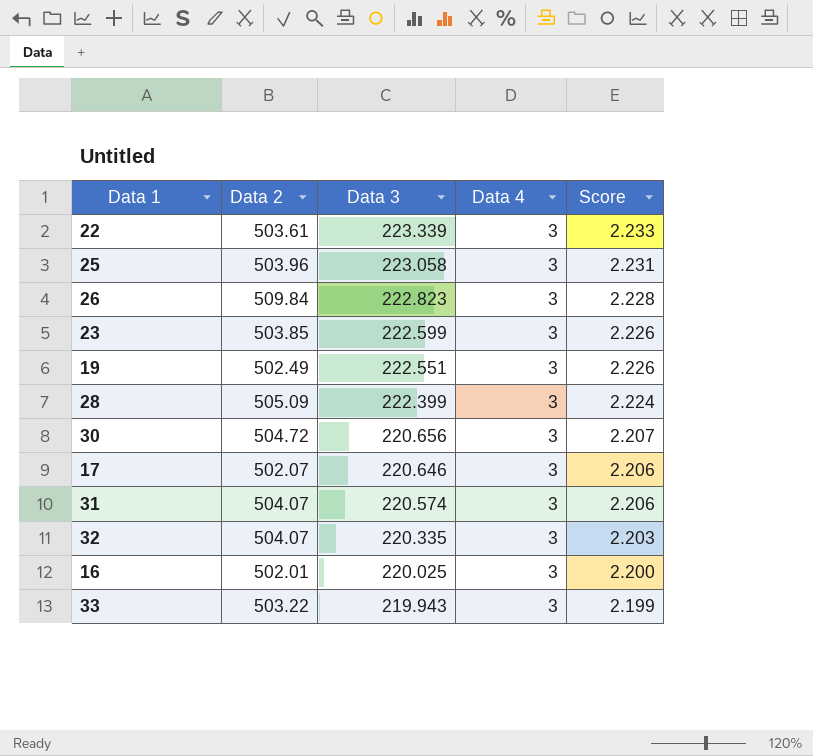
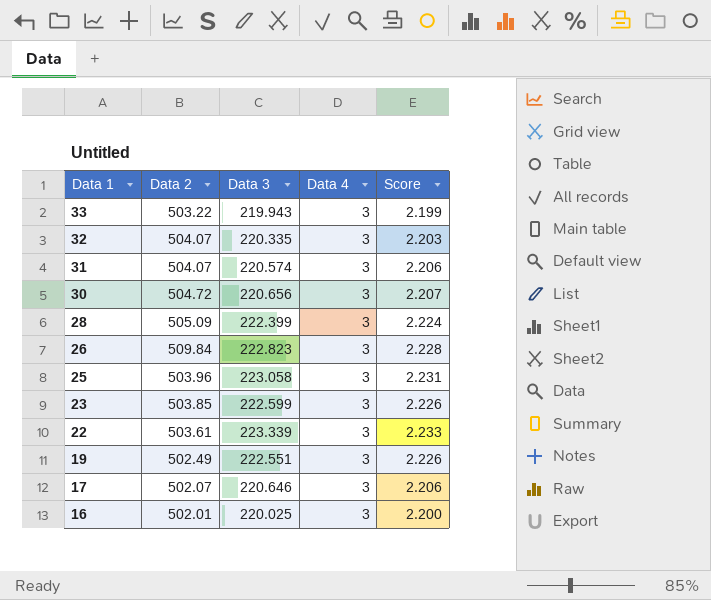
row order: Data 3 descending -> Data 1 descending

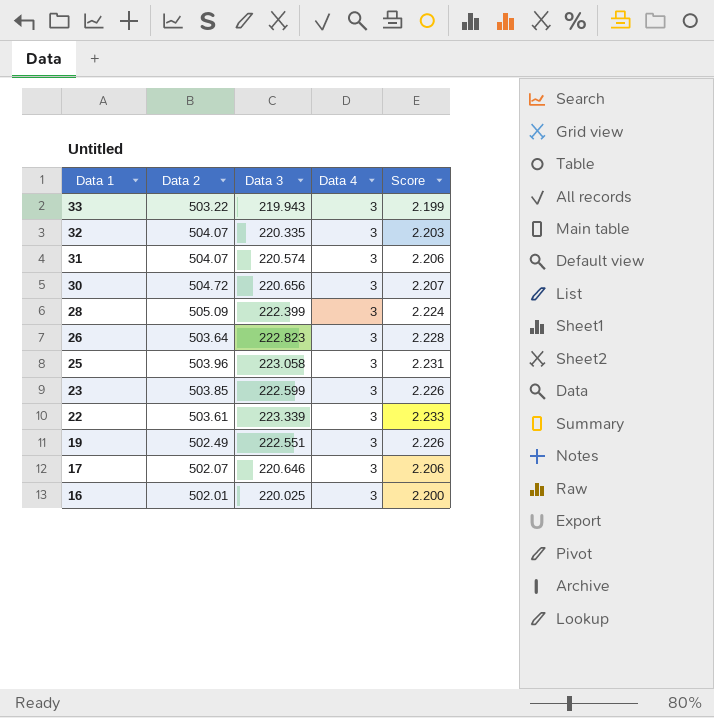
26 | Data 2: 509.84 -> 503.64

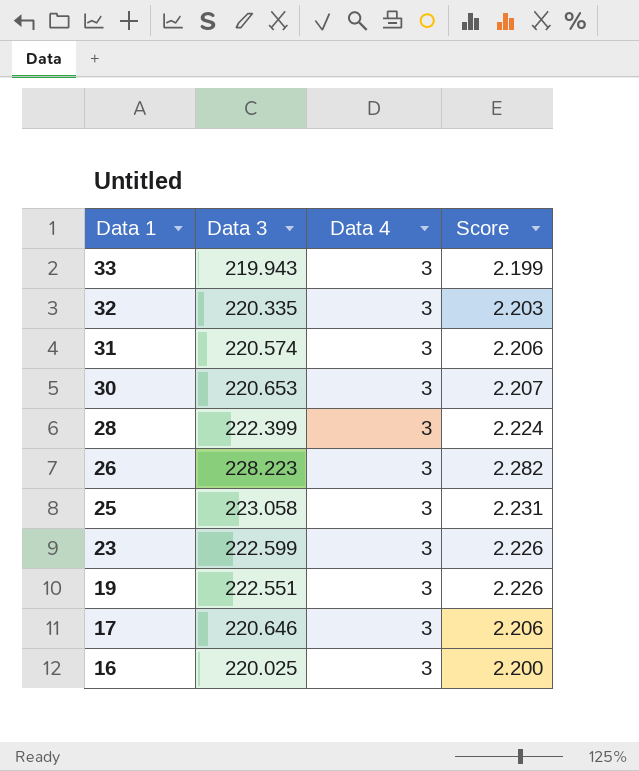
column Data 2 | position: 2 -> none
row 22: 503.61 | 223.339 | 3 | 2.233 -> none
30 | Data 3: 220.656 -> 220.653
26 | Data 3: 222.823 -> 228.223
26 | Score: 2.228 -> 2.282

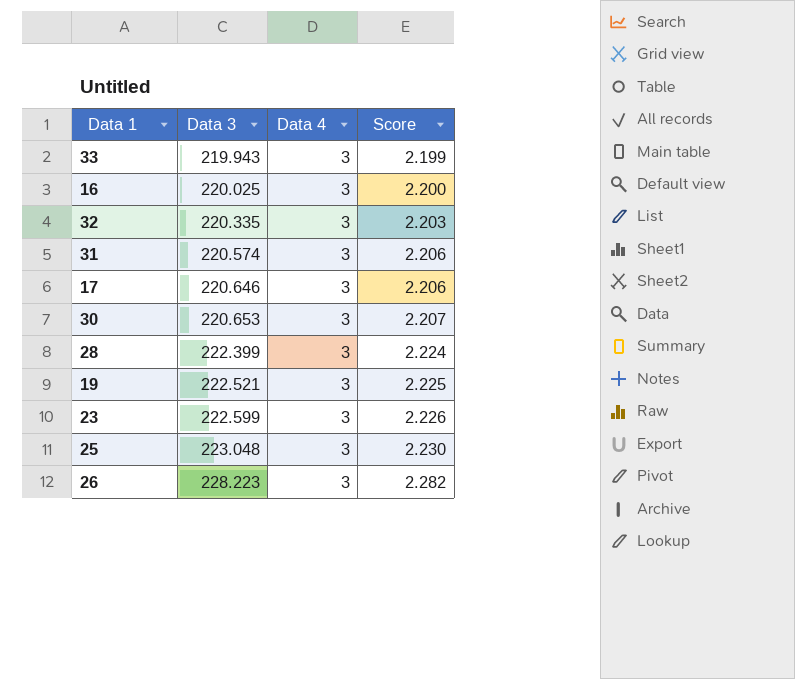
row order: Data 1 descending -> Data 3 ascending
19 | Data 3: 222.551 -> 222.521
19 | Score: 2.226 -> 2.225
25 | Data 3: 223.058 -> 223.048
25 | Score: 2.231 -> 2.230

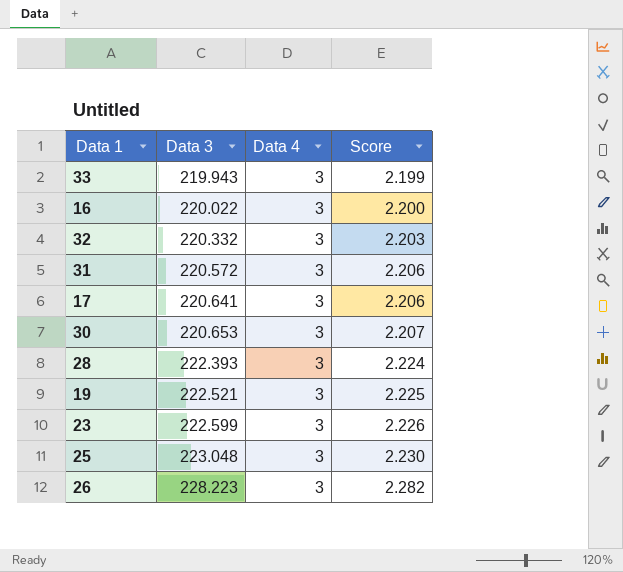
16 | Data 3: 220.025 -> 220.022
32 | Data 3: 220.335 -> 220.332
31 | Data 3: 220.574 -> 220.572
17 | Data 3: 220.646 -> 220.641
28 | Data 3: 222.399 -> 222.393

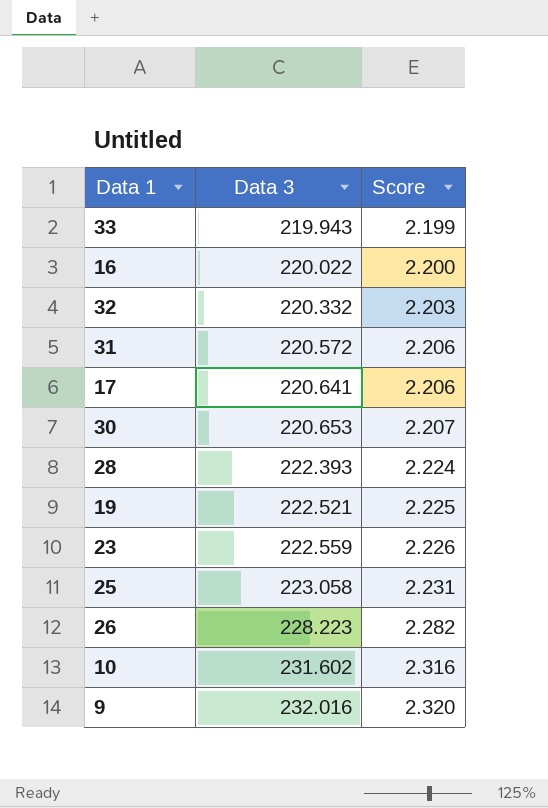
column Data 4 | position: 3 -> none
23 | Data 3: 222.599 -> 222.559
25 | Data 3: 223.048 -> 223.058
25 | Score: 2.230 -> 2.231
row 10: none -> 231.602 | 2.316
row 9: none -> 232.016 | 2.320

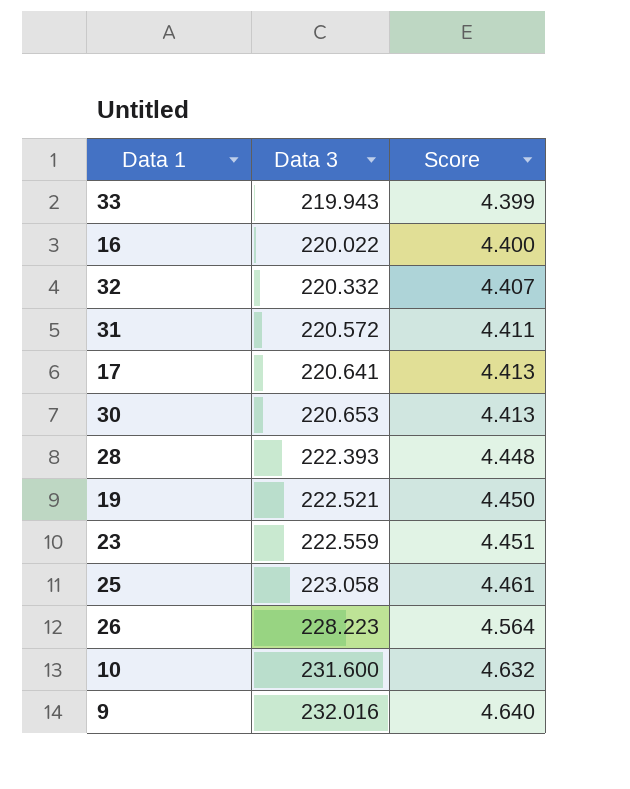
column Score | formula: [Data 3] * 0.01 -> [Data 3] * 0.02
10 | Data 3: 231.602 -> 231.600

